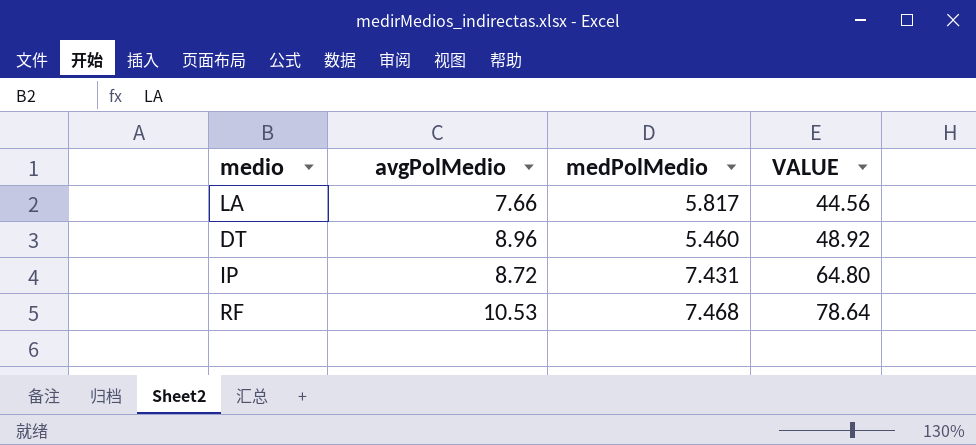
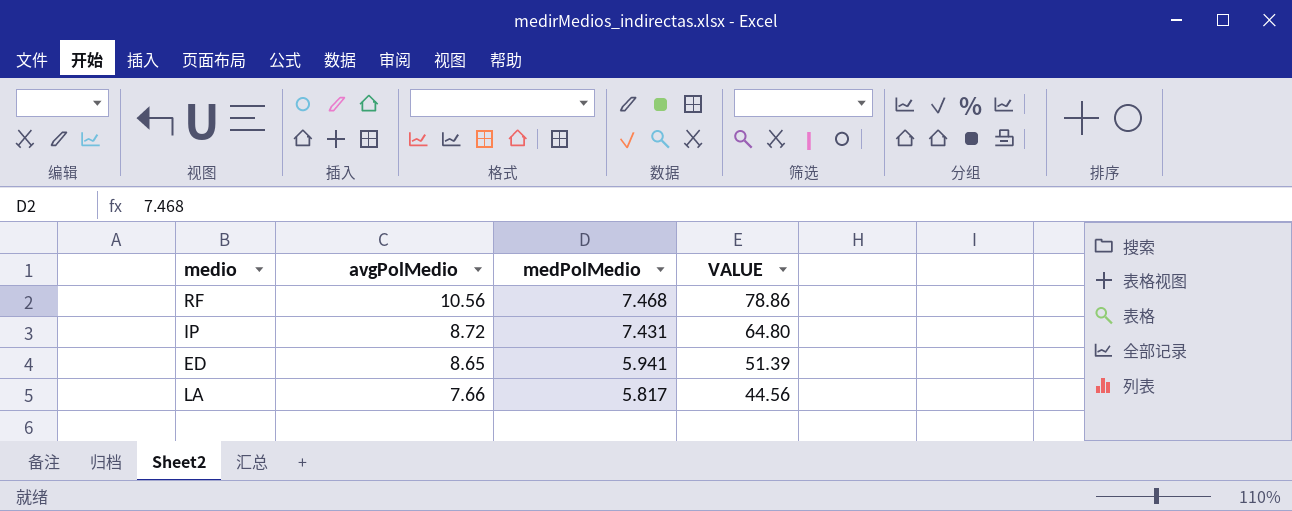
row order: VALUE ascending -> avgPolMedio descending
row DT: 8.96 | 5.460 | 48.92 -> none
RF | avgPolMedio: 10.53 -> 10.56
RF | VALUE: 78.64 -> 78.86
row ED: none -> 8.65 | 5.941 | 51.39

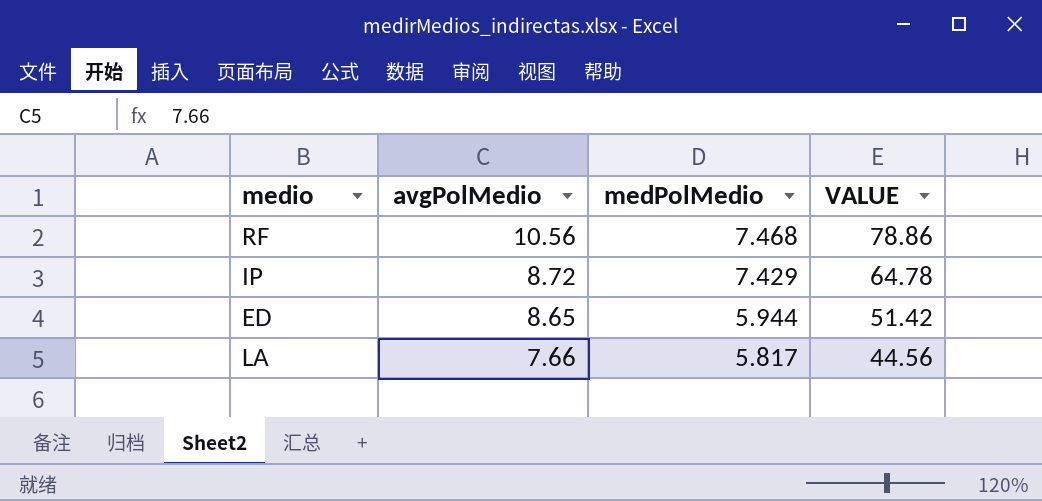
IP | medPolMedio: 7.431 -> 7.429
IP | VALUE: 64.80 -> 64.78
ED | medPolMedio: 5.941 -> 5.944
ED | VALUE: 51.39 -> 51.42

